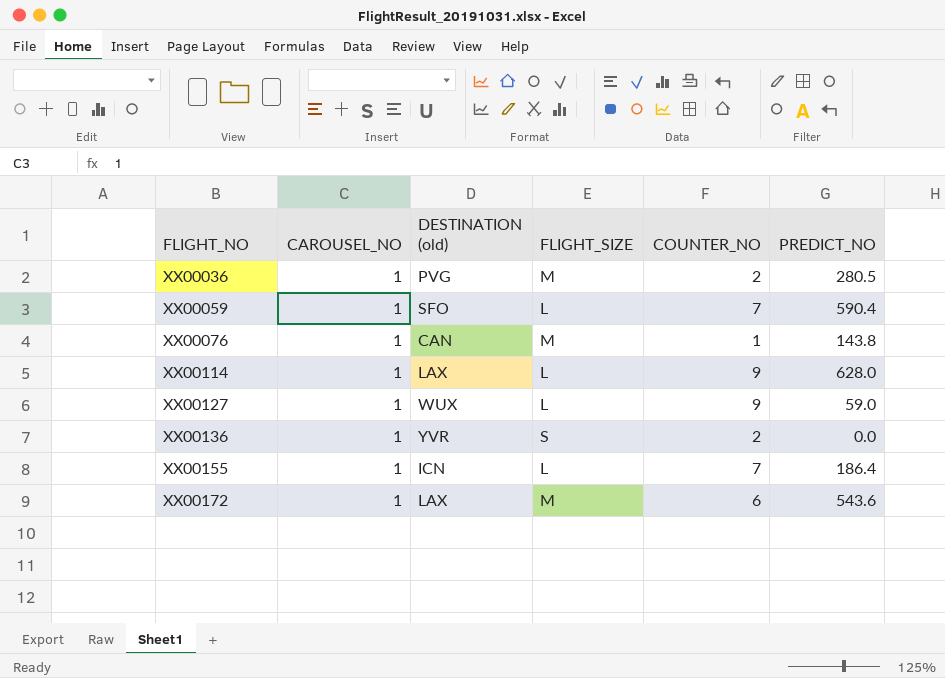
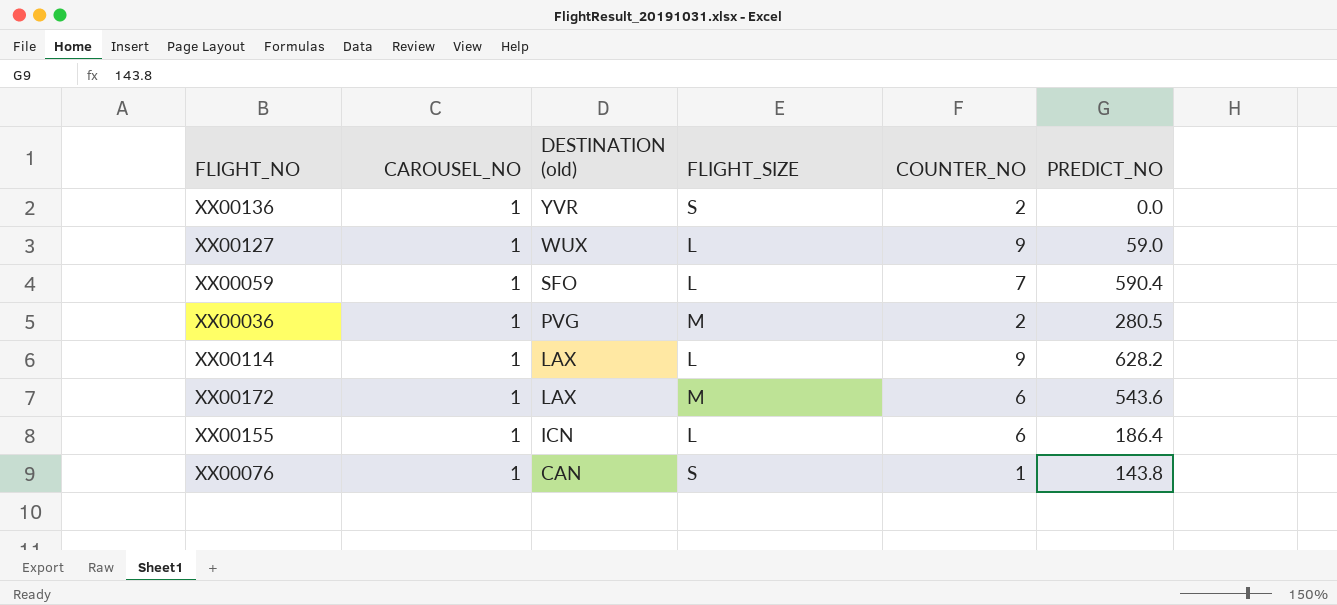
row order: FLIGHT_NO ascending -> DESTINATION (old) descending
XX00114 | PREDICT_NO: 628.0 -> 628.2
XX00155 | COUNTER_NO: 7 -> 6
XX00076 | FLIGHT_SIZE: M -> S

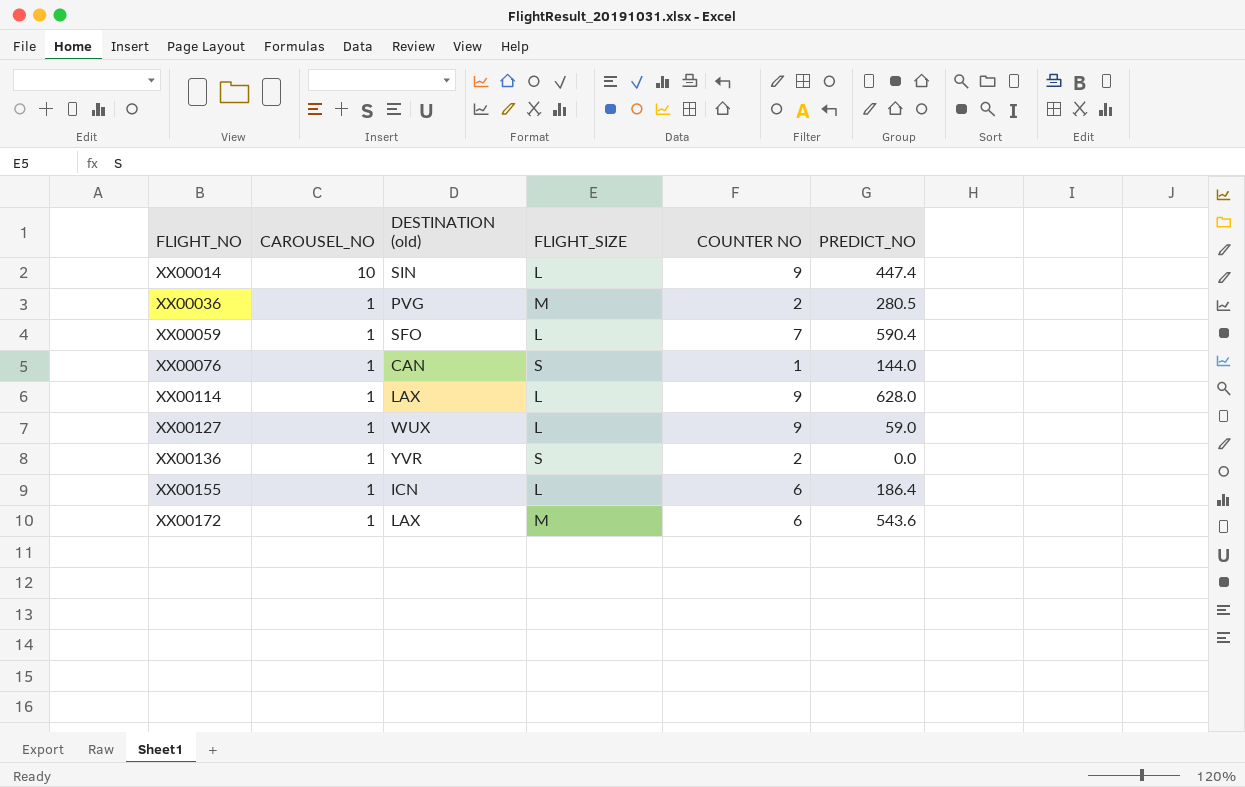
row order: DESTINATION (old) descending -> FLIGHT_NO ascending
column name: COUNTER_NO -> COUNTER NO
row XX00014: none -> 10 | SIN | L | 9 | 447.4
XX00076 | PREDICT_NO: 143.8 -> 144.0
XX00114 | PREDICT_NO: 628.2 -> 628.0

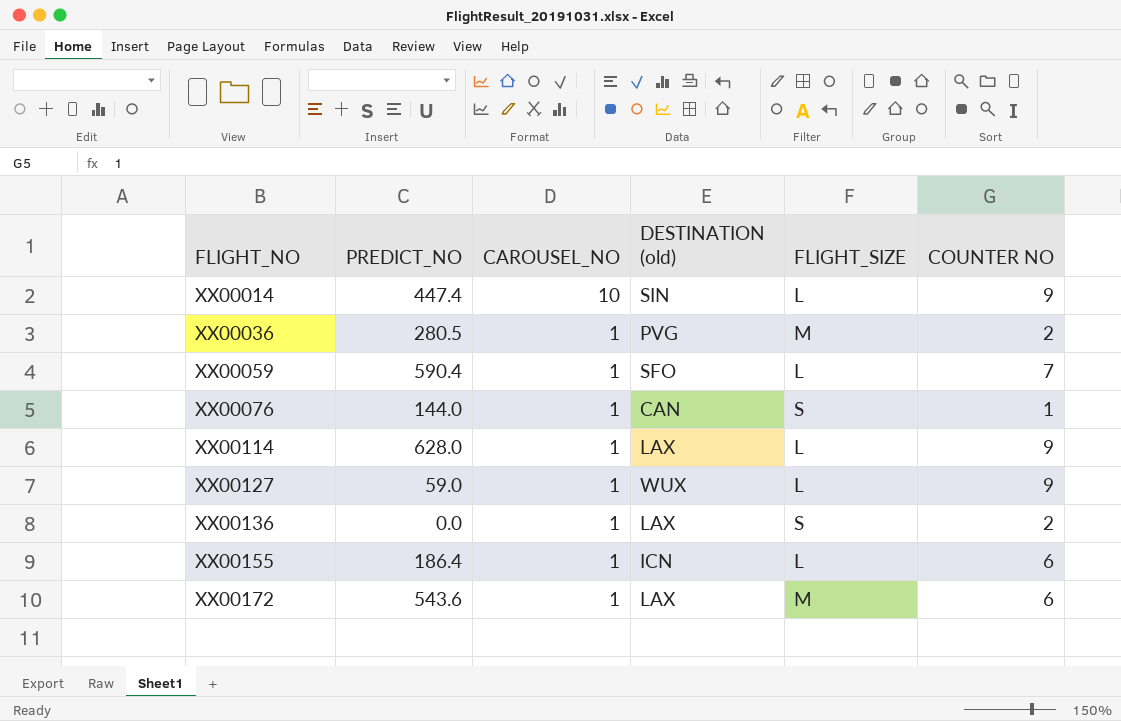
column PREDICT_NO | position: 6 -> 2
XX00136 | DESTINATION (old): YVR -> LAX

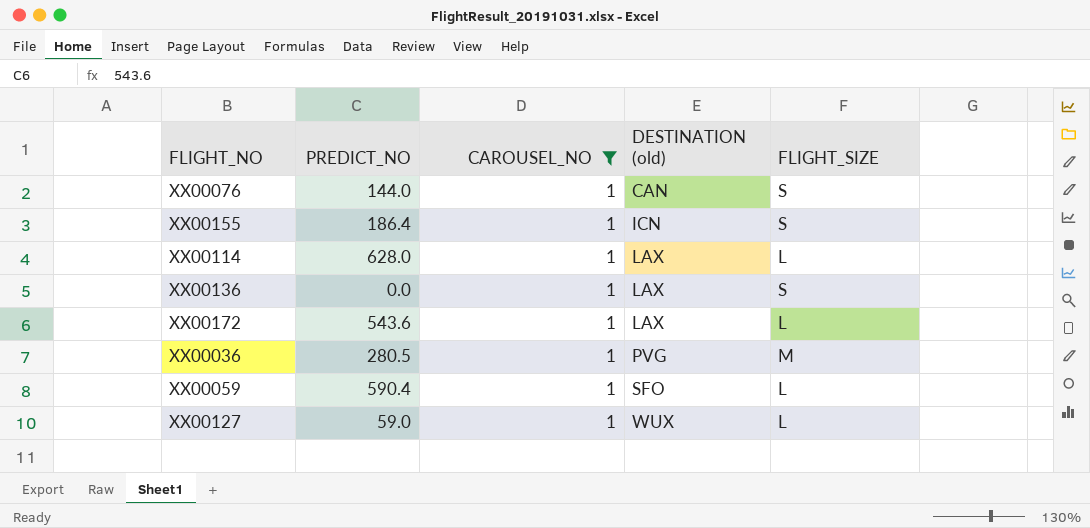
filter: none -> CAROUSEL_NO = 1
row order: FLIGHT_NO ascending -> DESTINATION (old) ascending
column COUNTER NO | position: 6 -> none
XX00155 | FLIGHT_SIZE: L -> S
XX00172 | FLIGHT_SIZE: M -> L

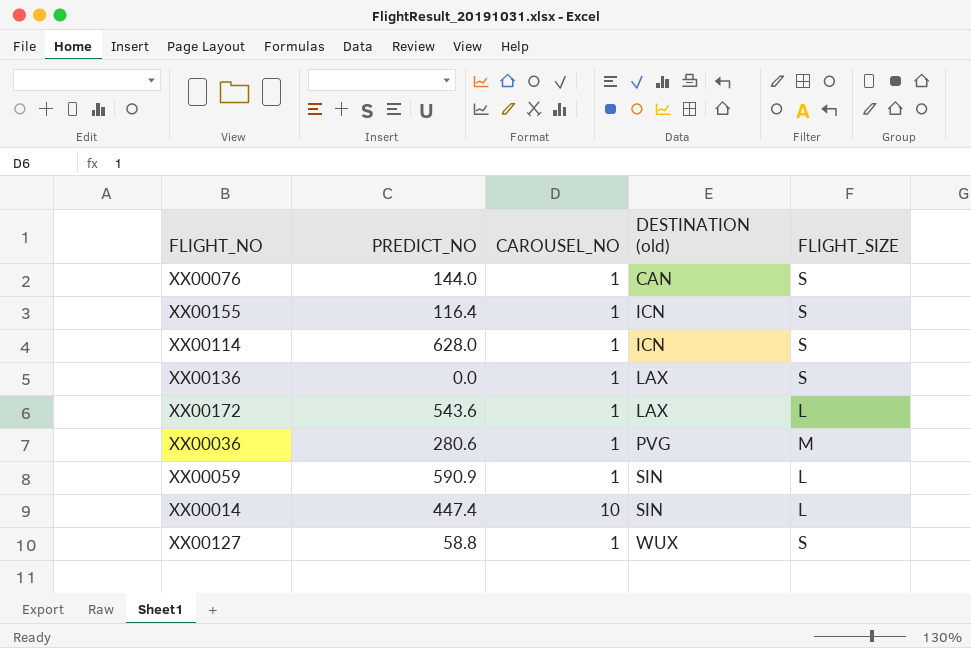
filter: CAROUSEL_NO = 1 -> none
XX00155 | PREDICT_NO: 186.4 -> 116.4
XX00114 | DESTINATION (old): LAX -> ICN
XX00114 | FLIGHT_SIZE: L -> S
XX00036 | PREDICT_NO: 280.5 -> 280.6
XX00059 | PREDICT_NO: 590.4 -> 590.9
XX00059 | DESTINATION (old): SFO -> SIN
XX00127 | PREDICT_NO: 59.0 -> 58.8
XX00127 | FLIGHT_SIZE: L -> S

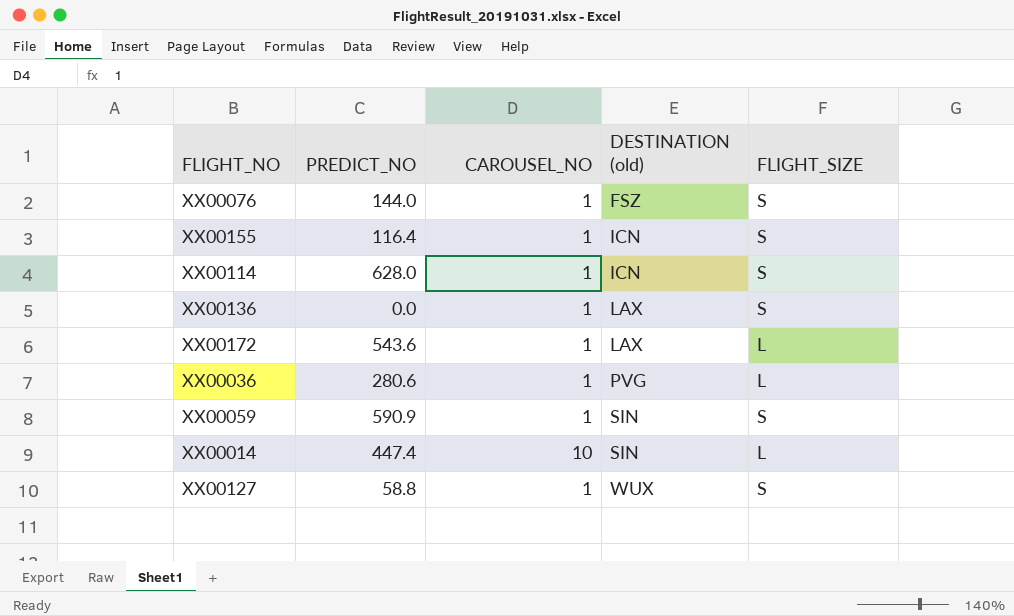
XX00076 | DESTINATION (old): CAN -> FSZ
XX00036 | FLIGHT_SIZE: M -> L
XX00059 | FLIGHT_SIZE: L -> S

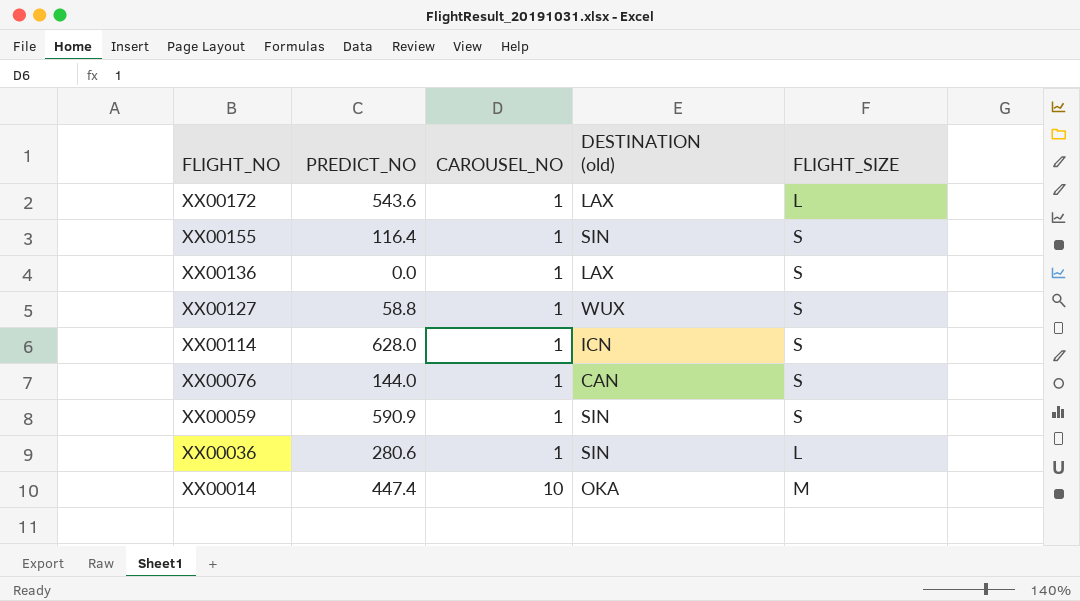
row order: DESTINATION (old) ascending -> FLIGHT_NO descending
XX00155 | DESTINATION (old): ICN -> SIN
XX00076 | DESTINATION (old): FSZ -> CAN
XX00036 | DESTINATION (old): PVG -> SIN
XX00014 | DESTINATION (old): SIN -> OKA
XX00014 | FLIGHT_SIZE: L -> M

